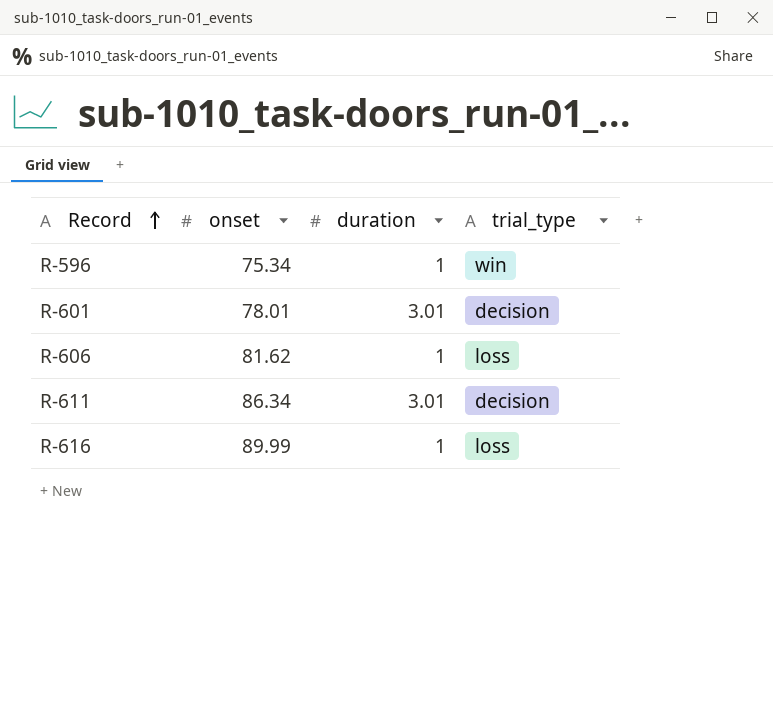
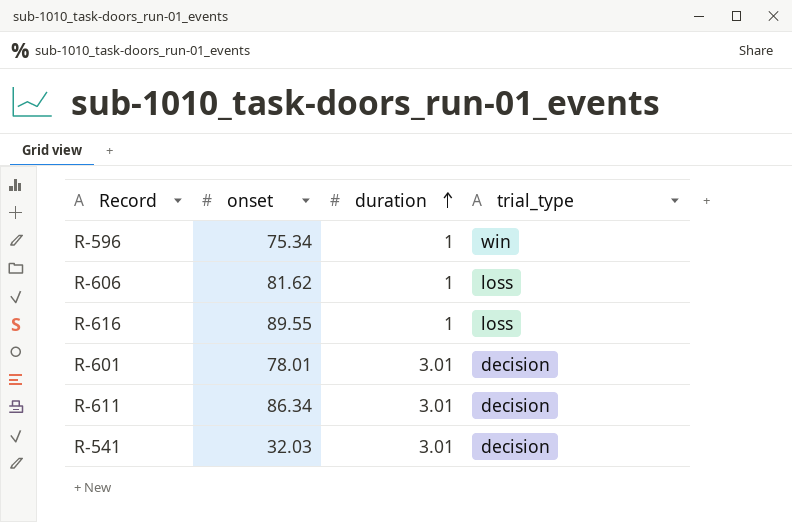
row order: Record ascending -> duration ascending
R-616 | onset: 89.99 -> 89.55
row R-541: none -> 32.03 | 3.01 | decision

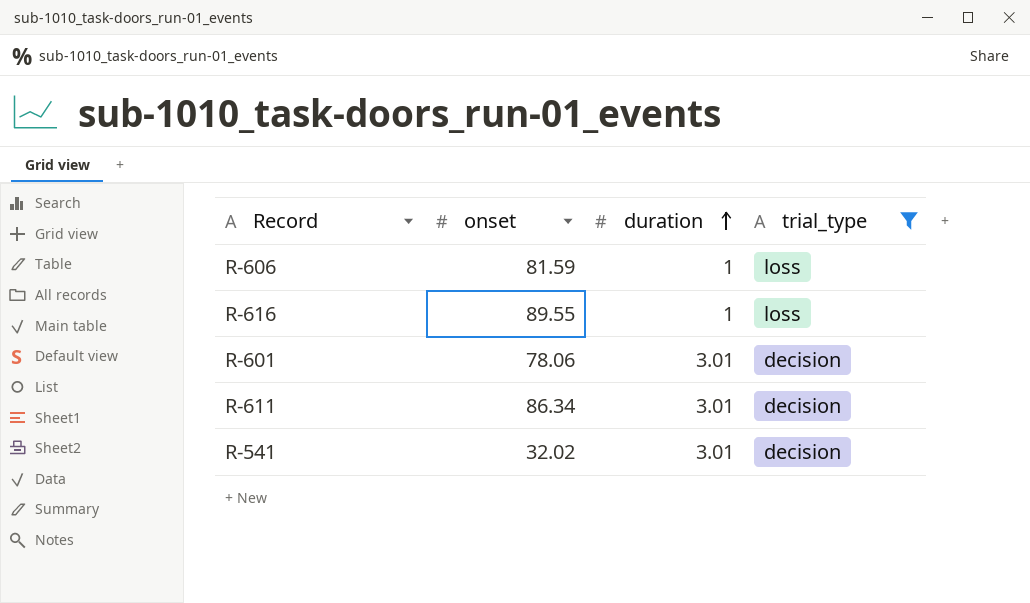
filter: none -> trial_type != win
R-606 | onset: 81.62 -> 81.59
R-601 | onset: 78.01 -> 78.06
R-541 | onset: 32.03 -> 32.02

